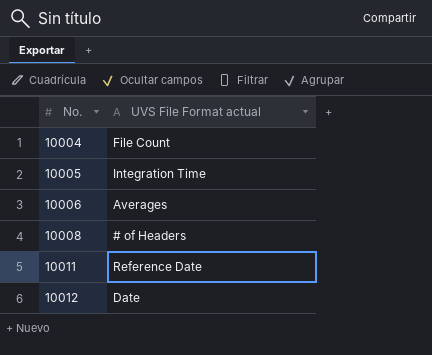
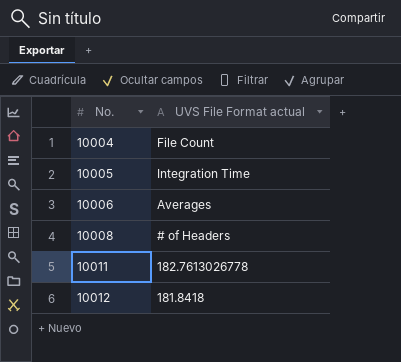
10011 | UVS File Format actual: Reference Date -> 182.7613026778
10012 | UVS File Format actual: Date -> 181.8418

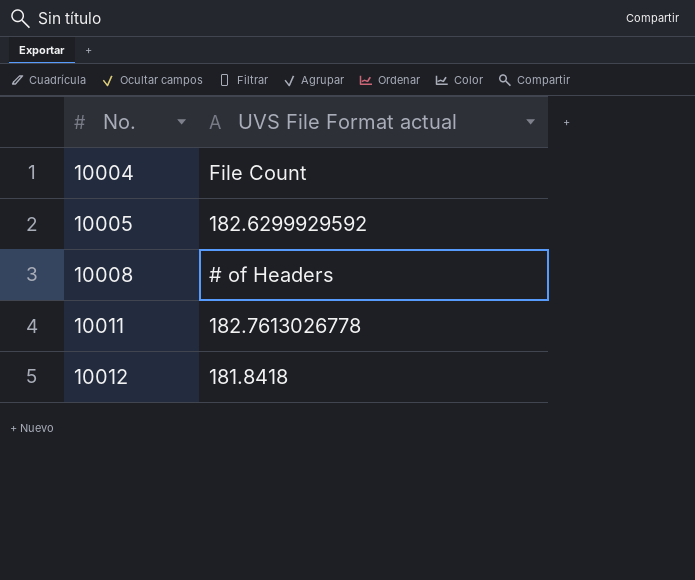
row 10006: Averages -> none
10005 | UVS File Format actual: Integration Time -> 182.6299929592

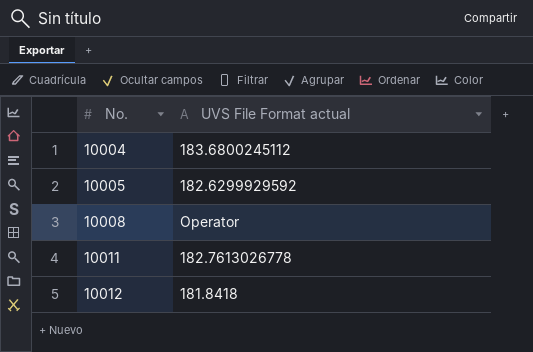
10004 | UVS File Format actual: File Count -> 183.6800245112
10008 | UVS File Format actual: # of Headers -> Operator

